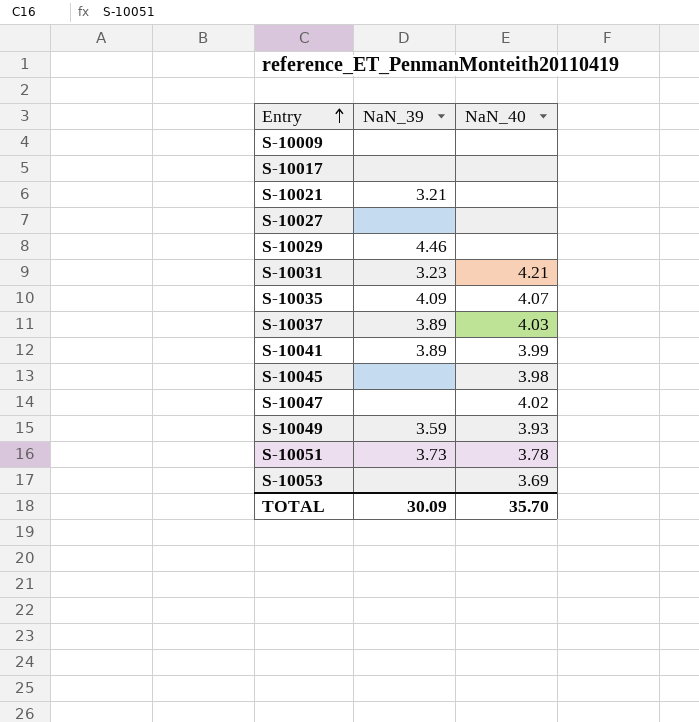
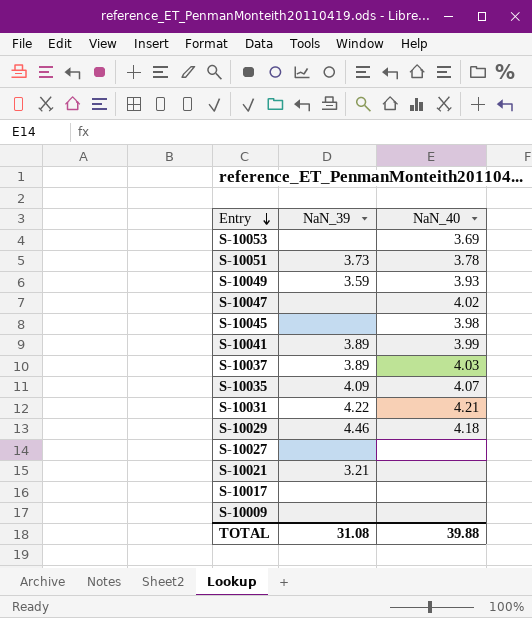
row order: Entry ascending -> Entry descending
S-10031 | NaN_39: 3.23 -> 4.22
S-10029 | NaN_40: none -> 4.18
TOTAL | NaN_39: 30.09 -> 31.08
TOTAL | NaN_40: 35.70 -> 39.88

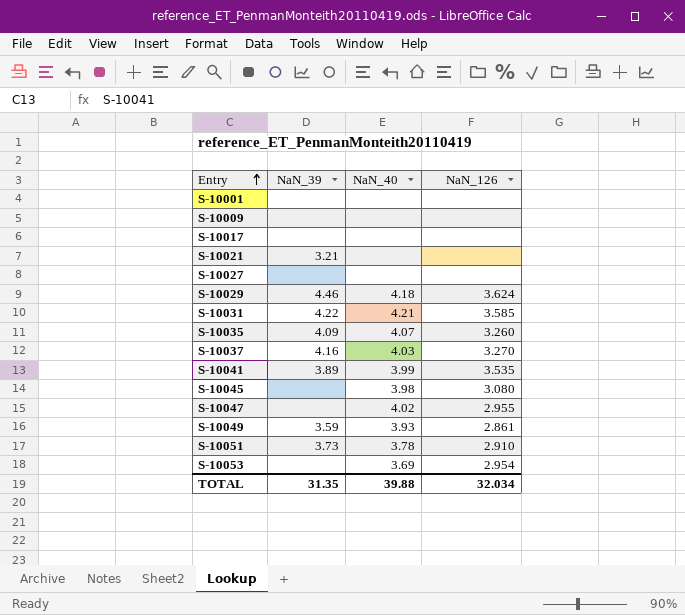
row order: Entry descending -> Entry ascending
column NaN_126 | position: none -> 4
row S-10001: none -> none | none | none
S-10037 | NaN_39: 3.89 -> 4.16
TOTAL | NaN_39: 31.08 -> 31.35

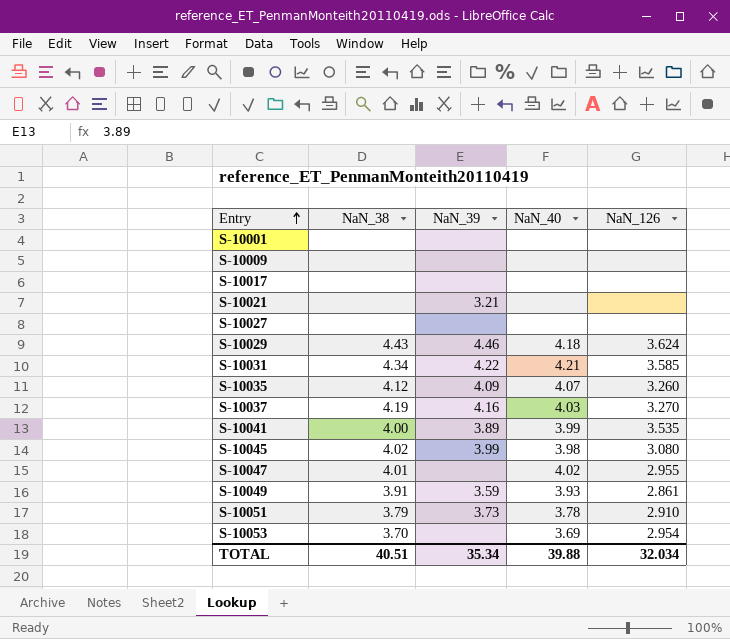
column NaN_38 | position: none -> 2
S-10045 | NaN_39: none -> 3.99
TOTAL | NaN_39: 31.35 -> 35.34

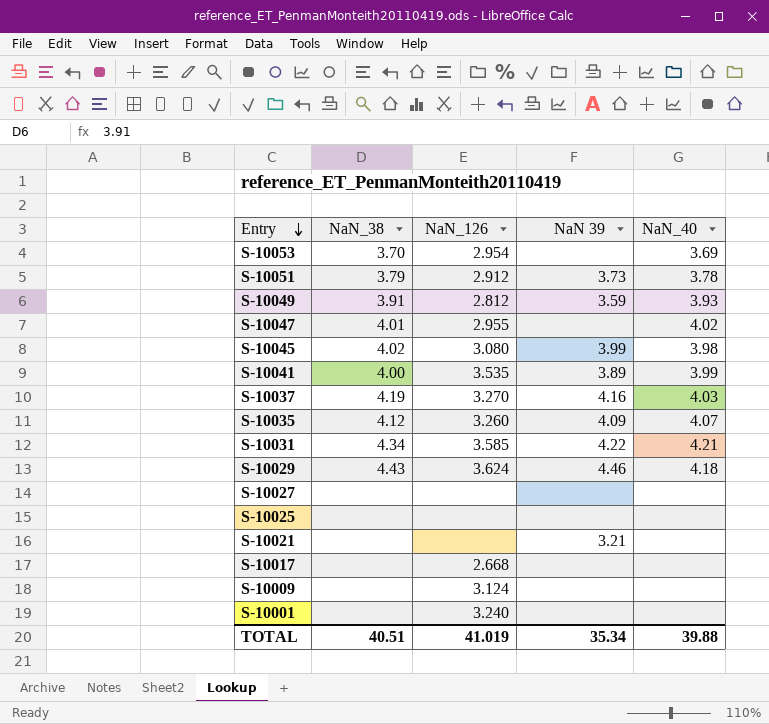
row order: Entry ascending -> Entry descending
column NaN_126 | position: 5 -> 3
column name: NaN_39 -> NaN 39
S-10051 | NaN_126: 2.910 -> 2.912
S-10049 | NaN_126: 2.861 -> 2.812
row S-10025: none -> none | none | none | none
S-10017 | NaN_126: none -> 2.668
S-10009 | NaN_126: none -> 3.124
S-10001 | NaN_126: none -> 3.240
TOTAL | NaN_126: 32.034 -> 41.019

